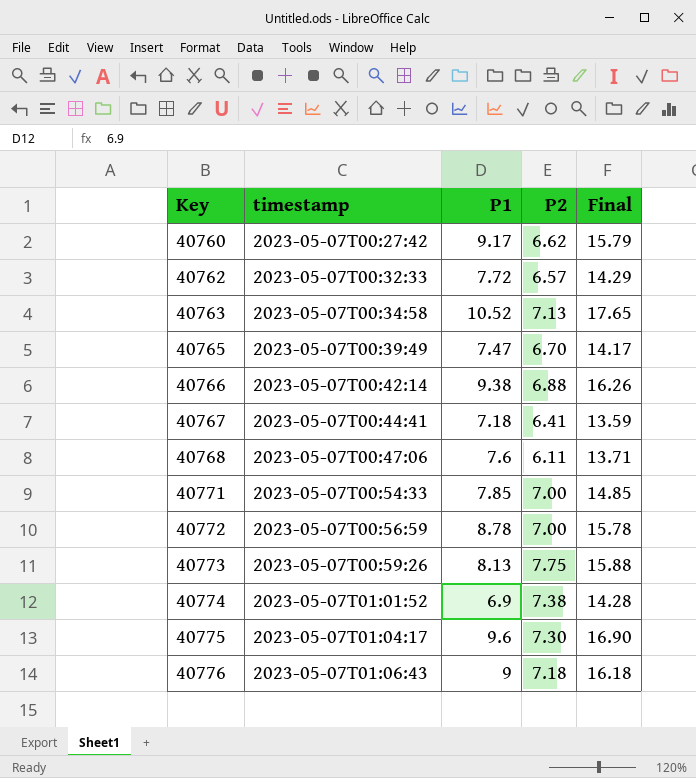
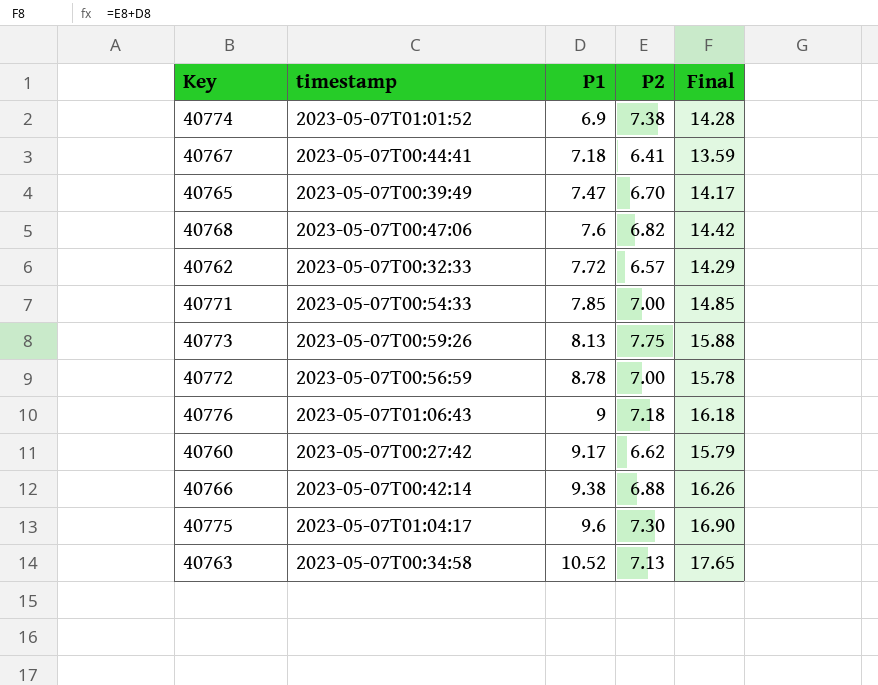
row order: Key ascending -> P1 ascending
40768 | P2: 6.11 -> 6.82
40768 | Final: 13.71 -> 14.42

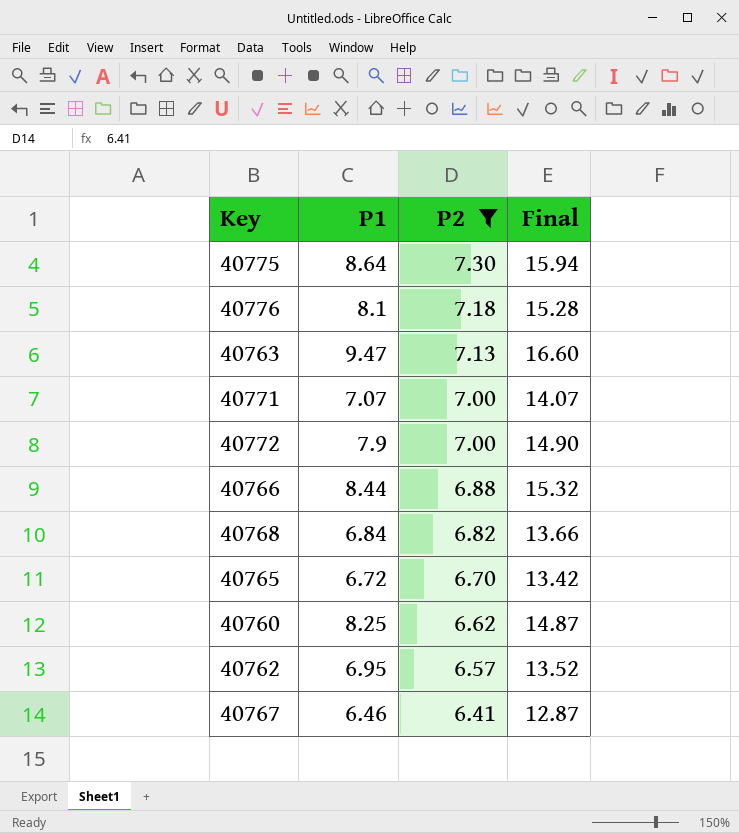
filter: none -> P2 <= 7.30
row order: P1 ascending -> P2 descending
column timestamp | position: 2 -> none
40775 | P1: 9.6 -> 8.64
40775 | Final: 16.90 -> 15.94
40776 | P1: 9 -> 8.1
40776 | Final: 16.18 -> 15.28
40763 | P1: 10.52 -> 9.47
40763 | Final: 17.65 -> 16.60
40771 | P1: 7.85 -> 7.07
40771 | Final: 14.85 -> 14.07
40772 | P1: 8.78 -> 7.9
40772 | Final: 15.78 -> 14.90
40766 | P1: 9.38 -> 8.44
40766 | Final: 16.26 -> 15.32
40768 | P1: 7.6 -> 6.84
40768 | Final: 14.42 -> 13.66
40765 | P1: 7.47 -> 6.72
40765 | Final: 14.17 -> 13.42
40760 | P1: 9.17 -> 8.25
40760 | Final: 15.79 -> 14.87
40762 | P1: 7.72 -> 6.95
40762 | Final: 14.29 -> 13.52
40767 | P1: 7.18 -> 6.46
40767 | Final: 13.59 -> 12.87

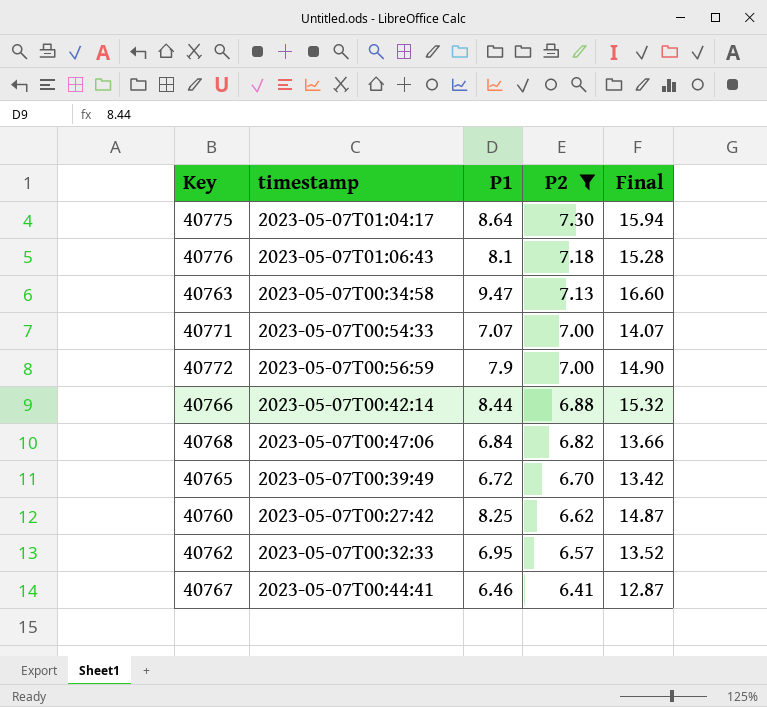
column timestamp | position: none -> 2

